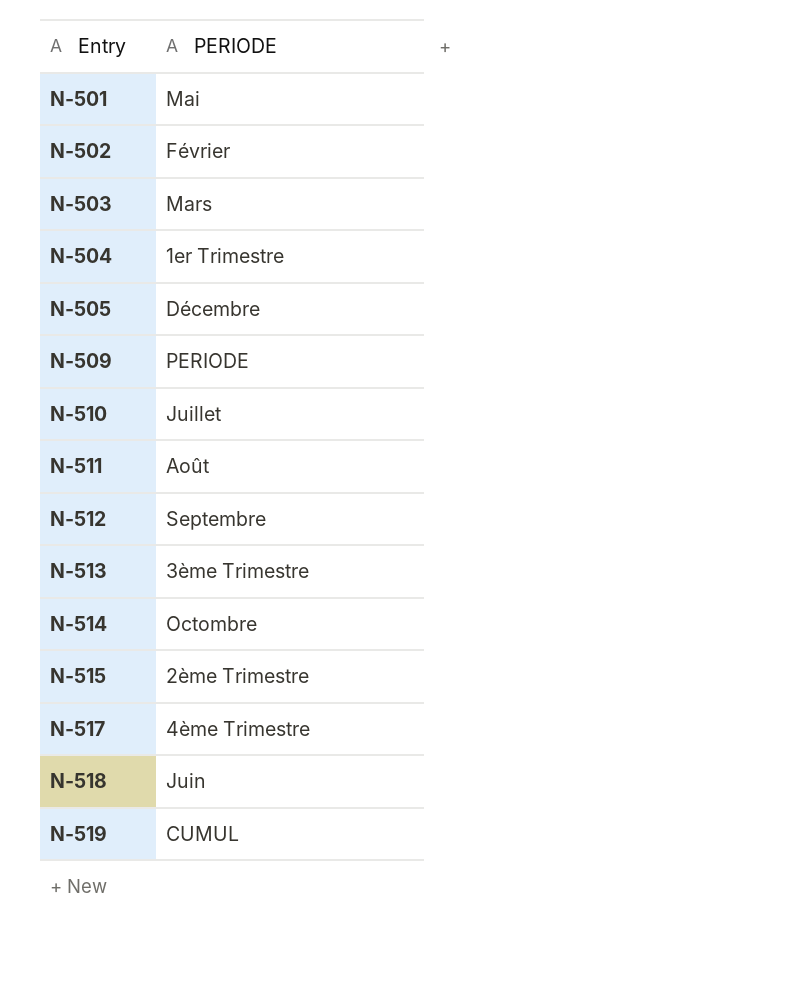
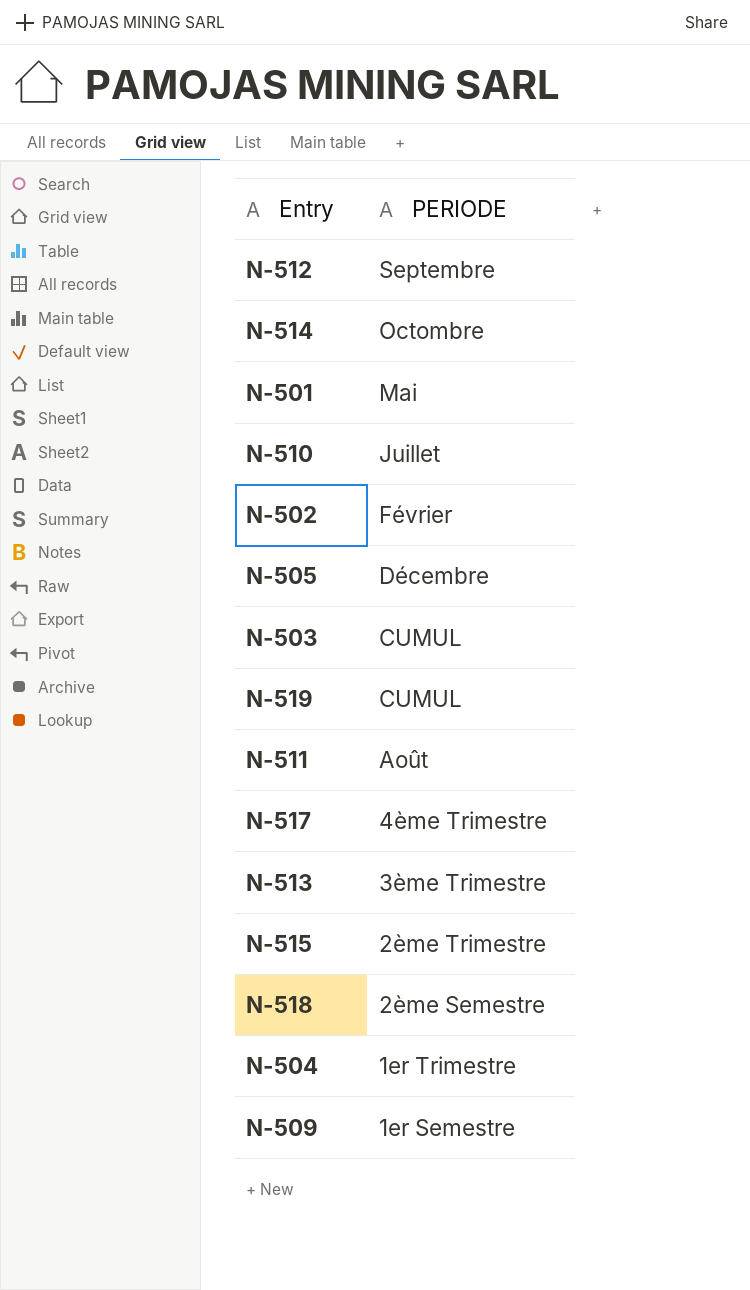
row order: Entry ascending -> PERIODE descending
N-503 | PERIODE: Mars -> CUMUL
N-518 | PERIODE: Juin -> 2ème Semestre
N-509 | PERIODE: PERIODE -> 1er Semestre

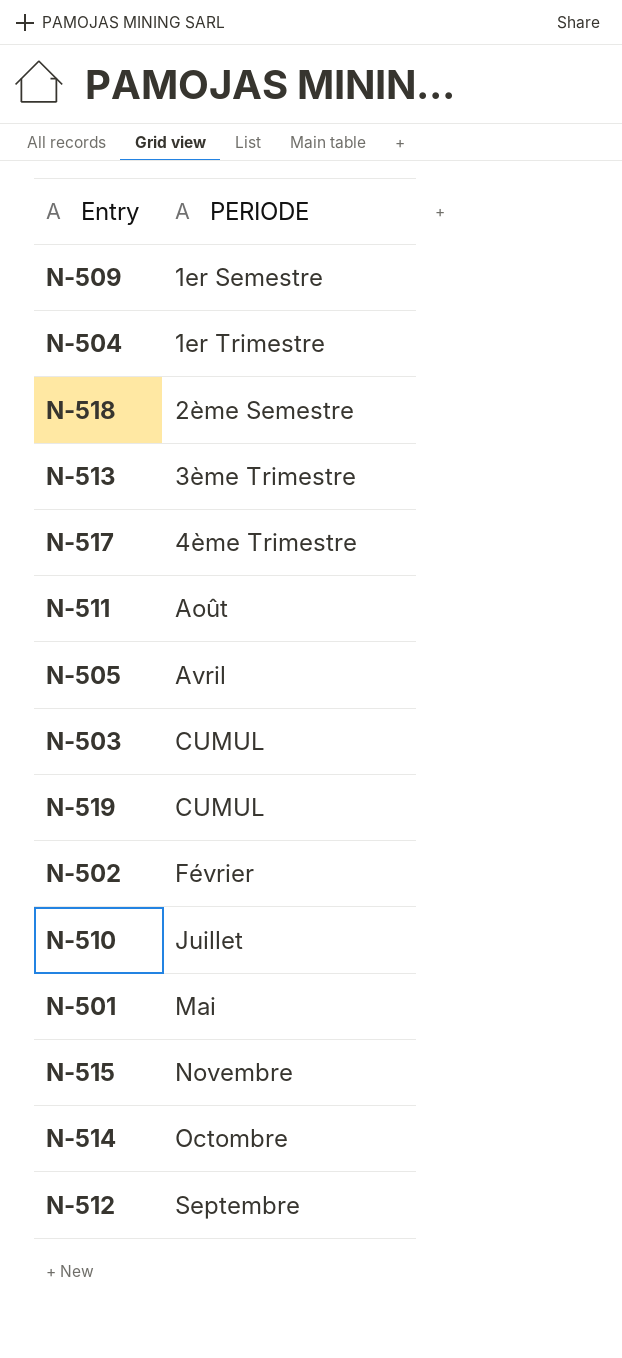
row order: PERIODE descending -> PERIODE ascending
N-505 | PERIODE: Décembre -> Avril
N-515 | PERIODE: 2ème Trimestre -> Novembre

